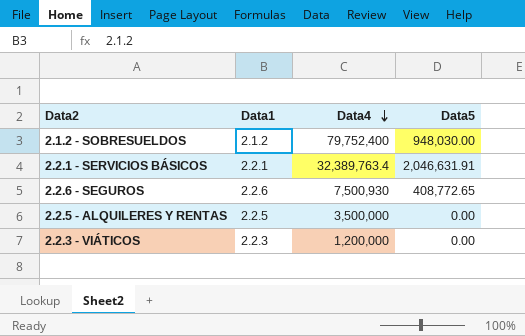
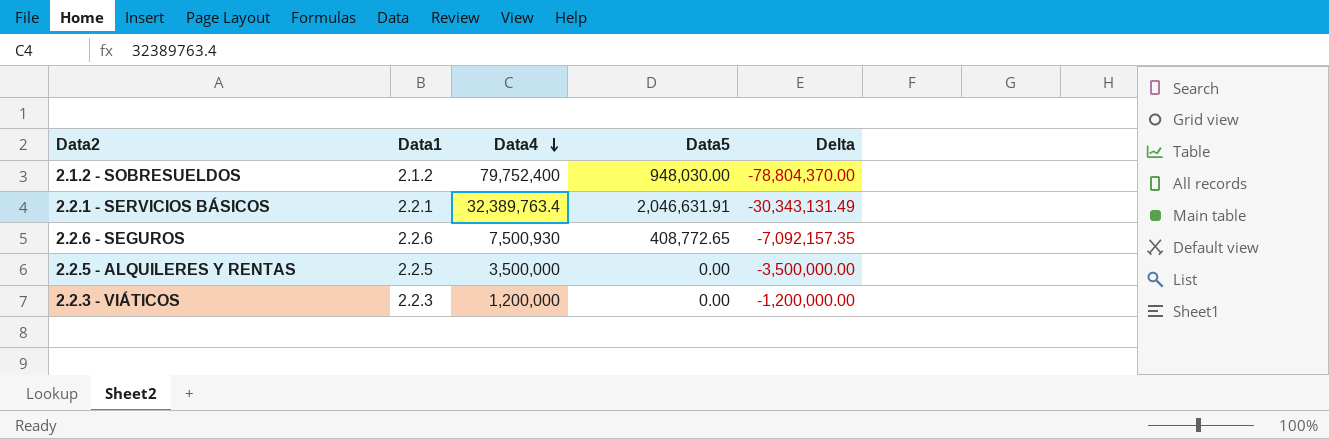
column Delta | formula: none -> [Data5] - [Data4]

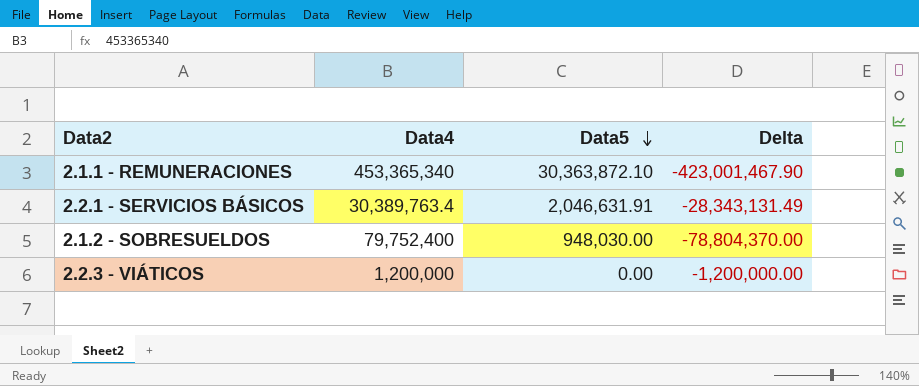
row order: Data4 descending -> Data5 descending
column Data1 | position: 2 -> none
row 2.2.6 - SEGUROS: 2.2.6 | 7,500,930 | 408,772.65 | -7,092,157.35 -> none
row 2.2.5 - ALQUILERES Y RENTAS: 2.2.5 | 3,500,000 | 0.00 | -3,500,000.00 -> none
row 2.1.1 - REMUNERACIONES: none -> 453,365,340 | 30,363,872.10 | -423,001,467.90
2.2.1 - SERVICIOS BÁSICOS | Data4: 32,389,763.4 -> 30,389,763.4
2.2.1 - SERVICIOS BÁSICOS | Delta: -30,343,131.49 -> -28,343,131.49

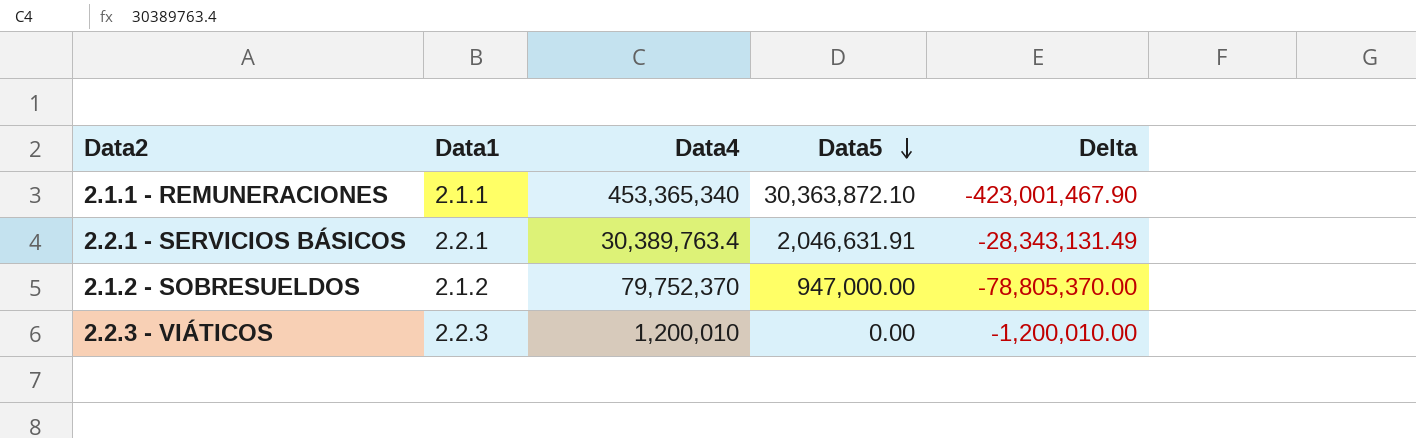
column Data1 | position: none -> 2
2.1.2 - SOBRESUELDOS | Data4: 79,752,400 -> 79,752,370
2.1.2 - SOBRESUELDOS | Data5: 948,030.00 -> 947,000.00
2.1.2 - SOBRESUELDOS | Delta: -78,804,370.00 -> -78,805,370.00
2.2.3 - VIÁTICOS | Data4: 1,200,000 -> 1,200,010
2.2.3 - VIÁTICOS | Delta: -1,200,000.00 -> -1,200,010.00

